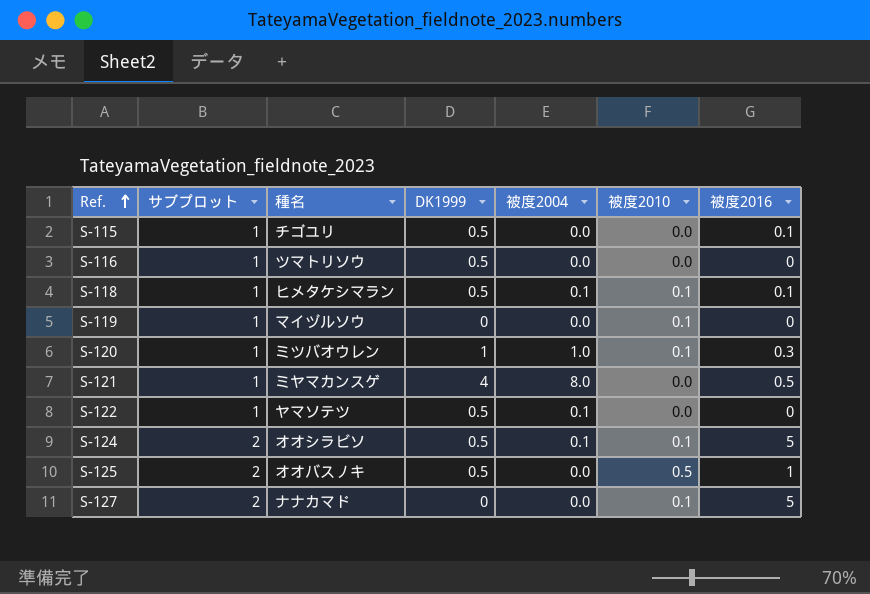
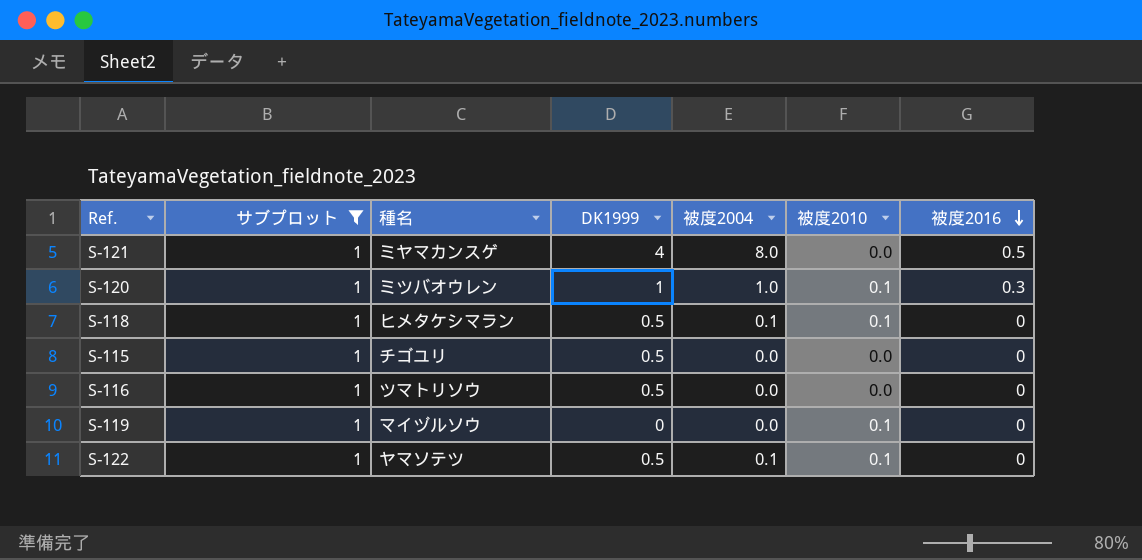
filter: none -> サブプロット = 1
row order: Ref. ascending -> 被度2016 descending
S-118 | 被度2016: 0.1 -> 0
S-115 | 被度2016: 0.1 -> 0
S-122 | 被度2010: 0.0 -> 0.1

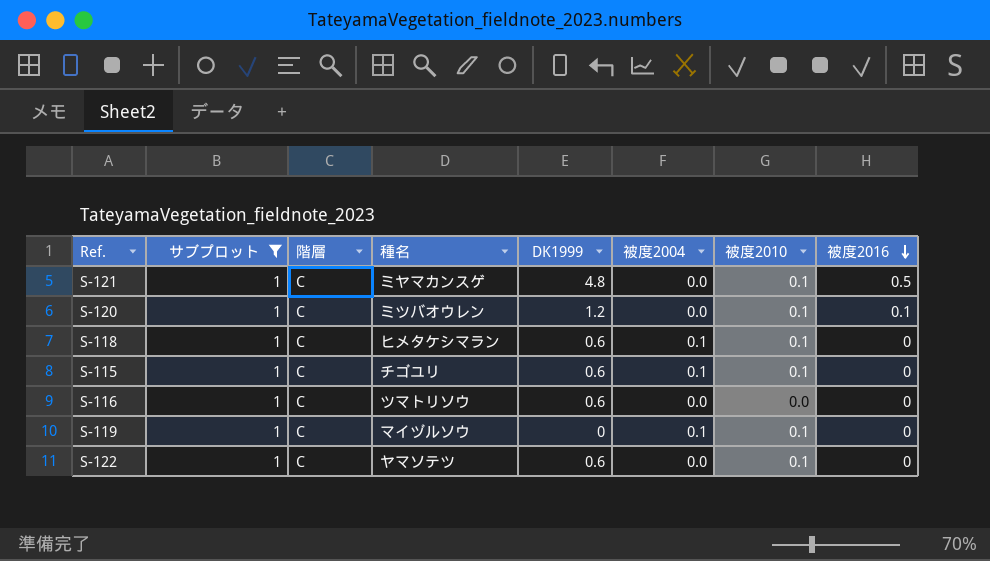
column 階層 | position: none -> 3
S-121 | DK1999: 4 -> 4.8
S-121 | 被度2004: 8.0 -> 0.0
S-121 | 被度2010: 0.0 -> 0.1
S-120 | DK1999: 1 -> 1.2
S-120 | 被度2004: 1.0 -> 0.0
S-120 | 被度2016: 0.3 -> 0.1
S-118 | DK1999: 0.5 -> 0.6
S-115 | DK1999: 0.5 -> 0.6
S-115 | 被度2004: 0.0 -> 0.1
S-115 | 被度2010: 0.0 -> 0.1
S-116 | DK1999: 0.5 -> 0.6
S-119 | 被度2004: 0.0 -> 0.1
S-122 | DK1999: 0.5 -> 0.6
S-122 | 被度2004: 0.1 -> 0.0

